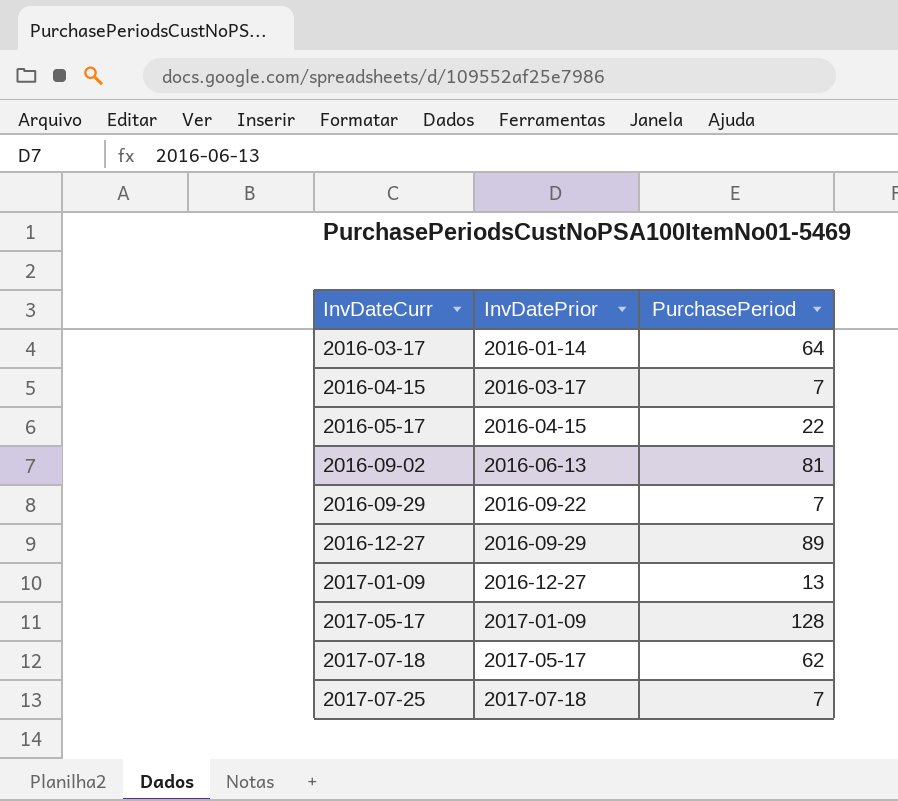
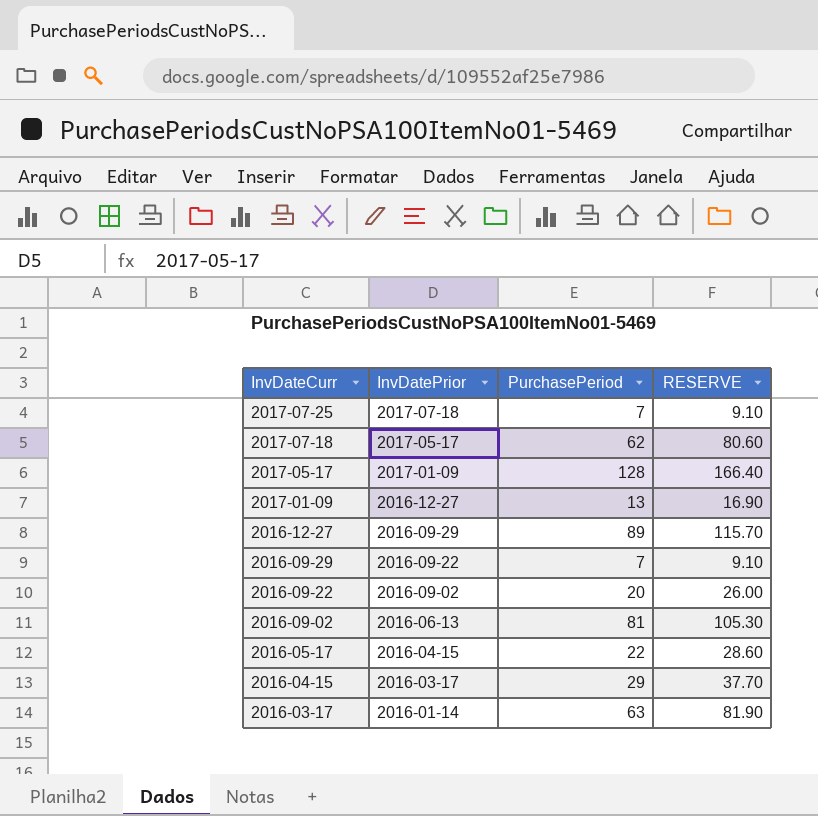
row order: InvDateCurr ascending -> InvDateCurr descending
column RESERVE | formula: none -> [PurchasePeriod] * 1.3
row 2016-09-22: none -> 2016-09-02 | 20 | 26.00
2016-04-15 | PurchasePeriod: 7 -> 29
2016-03-17 | PurchasePeriod: 64 -> 63

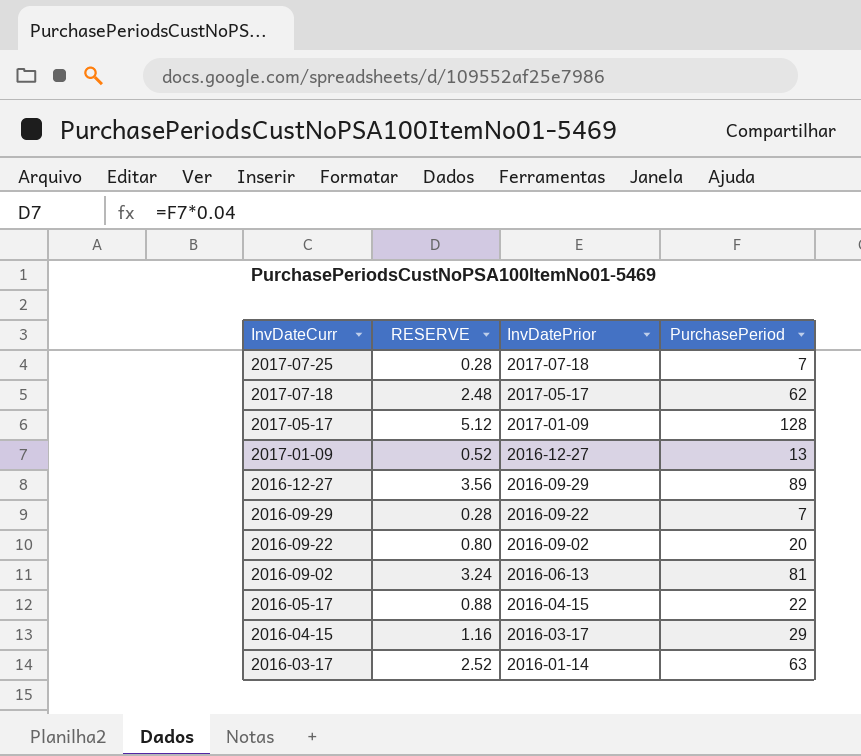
column RESERVE | formula: [PurchasePeriod] * 1.3 -> [PurchasePeriod] * 0.04
column RESERVE | position: 4 -> 2

